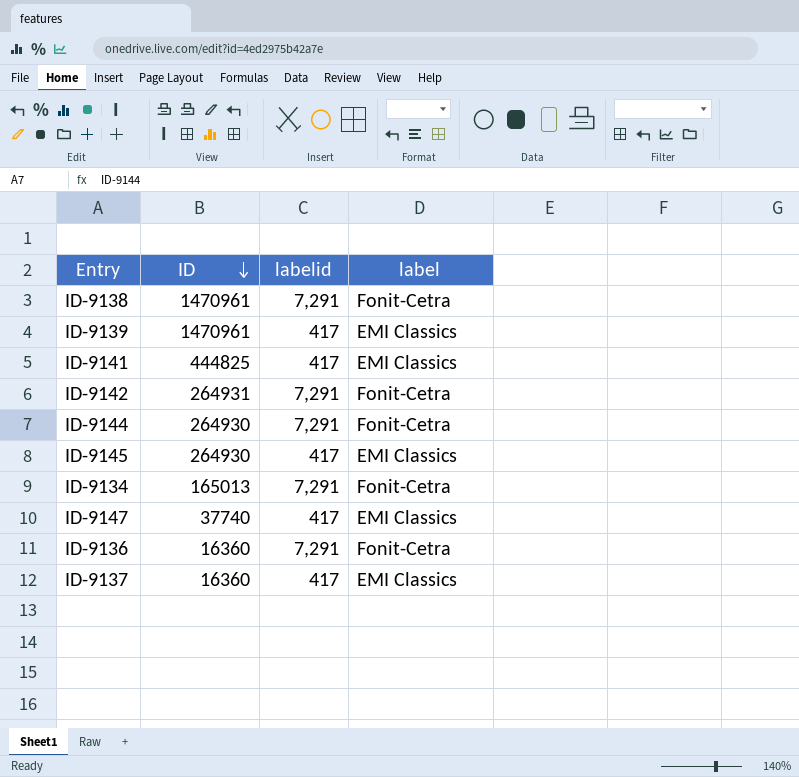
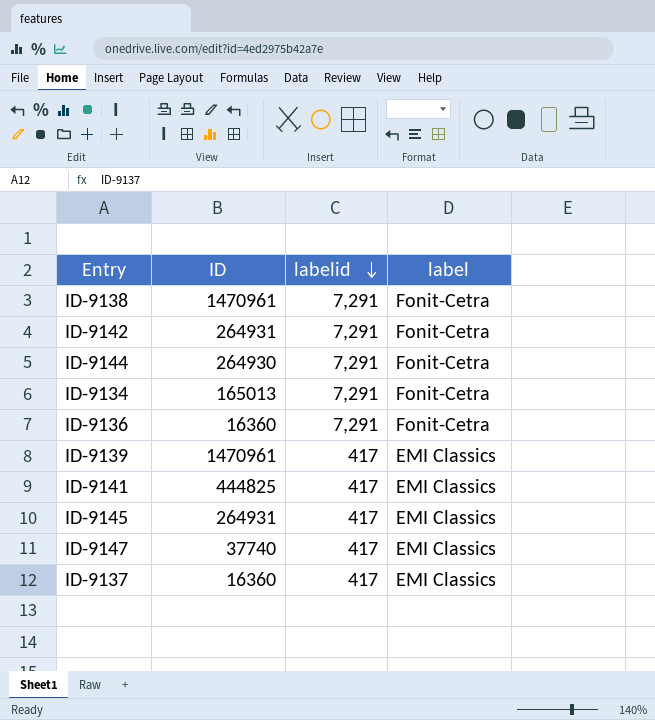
row order: ID descending -> labelid descending
ID-9145 | ID: 264930 -> 264931

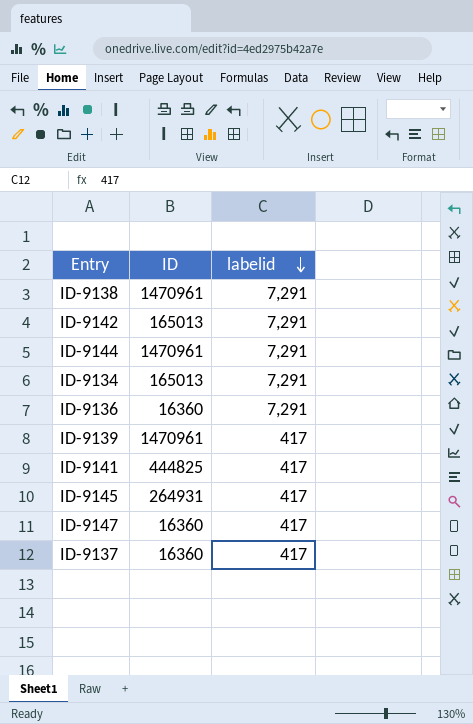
column label | position: 4 -> none
ID-9142 | ID: 264931 -> 165013
ID-9144 | ID: 264930 -> 1470961
ID-9147 | ID: 37740 -> 16360

